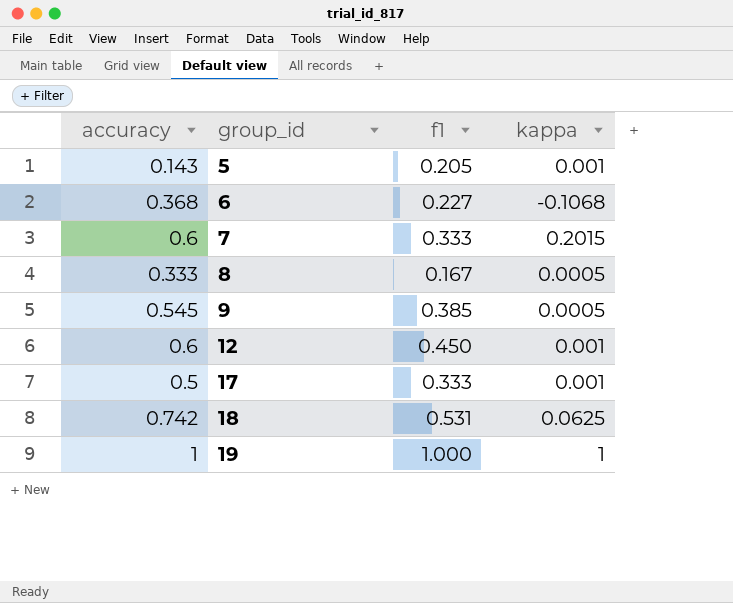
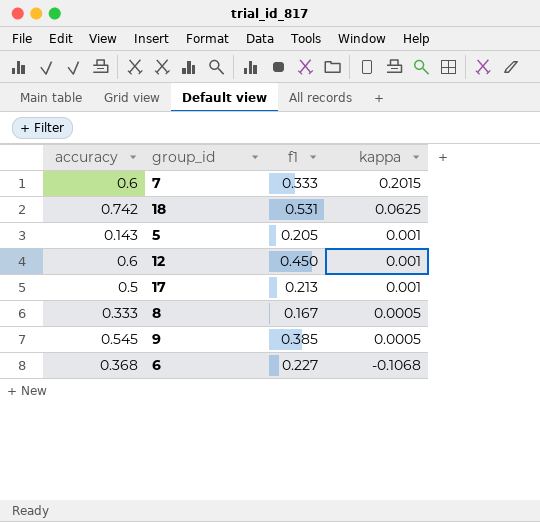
row order: group_id ascending -> kappa descending
row 19: 1 | 1.000 | 1 -> none
17 | f1: 0.333 -> 0.213

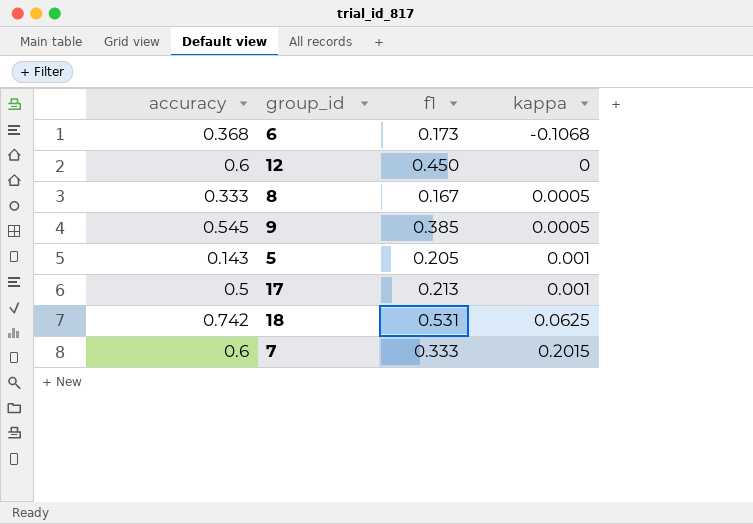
row order: kappa descending -> kappa ascending
6 | f1: 0.227 -> 0.173
12 | kappa: 0.001 -> 0

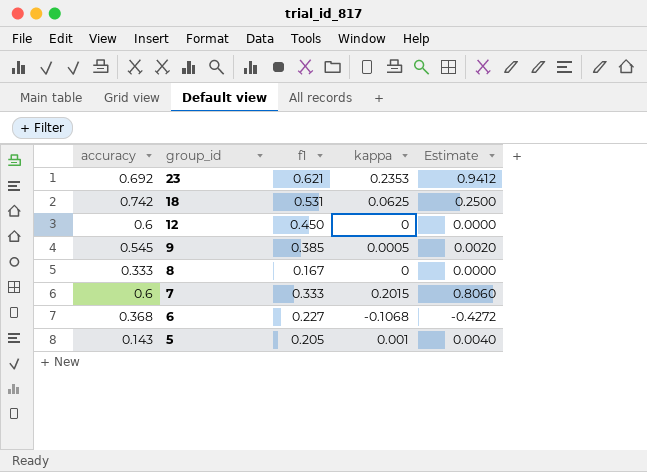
row order: kappa ascending -> group_id descending
column Estimate | formula: none -> [kappa] * 4
row 17: 0.5 | 0.213 | 0.001 -> none
row 23: none -> 0.692 | 0.621 | 0.2353 | 0.9412
8 | kappa: 0.0005 -> 0
6 | f1: 0.173 -> 0.227

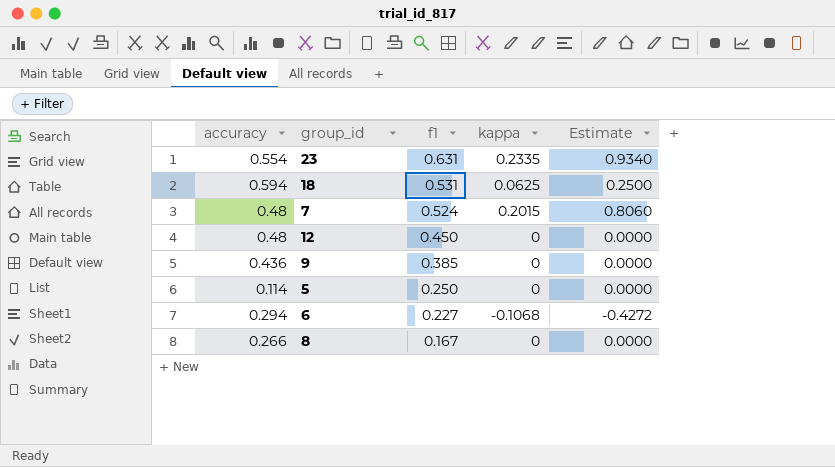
row order: group_id descending -> f1 descending
23 | accuracy: 0.692 -> 0.554
23 | f1: 0.621 -> 0.631
23 | kappa: 0.2353 -> 0.2335
23 | Estimate: 0.9412 -> 0.9340
18 | accuracy: 0.742 -> 0.594
7 | accuracy: 0.6 -> 0.48
7 | f1: 0.333 -> 0.524
12 | accuracy: 0.6 -> 0.48
9 | accuracy: 0.545 -> 0.436
9 | kappa: 0.0005 -> 0
9 | Estimate: 0.0020 -> 0.0000
5 | accuracy: 0.143 -> 0.114
5 | f1: 0.205 -> 0.250
5 | kappa: 0.001 -> 0
5 | Estimate: 0.0040 -> 0.0000
6 | accuracy: 0.368 -> 0.294
8 | accuracy: 0.333 -> 0.266

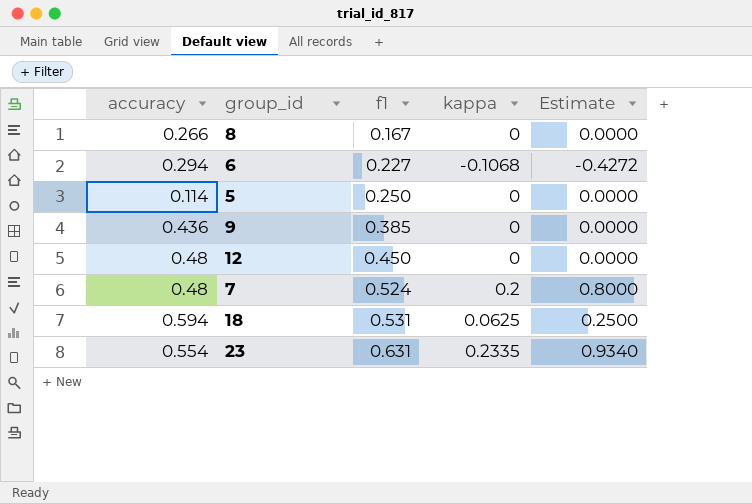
row order: f1 descending -> f1 ascending
7 | kappa: 0.2015 -> 0.2
7 | Estimate: 0.8060 -> 0.8000

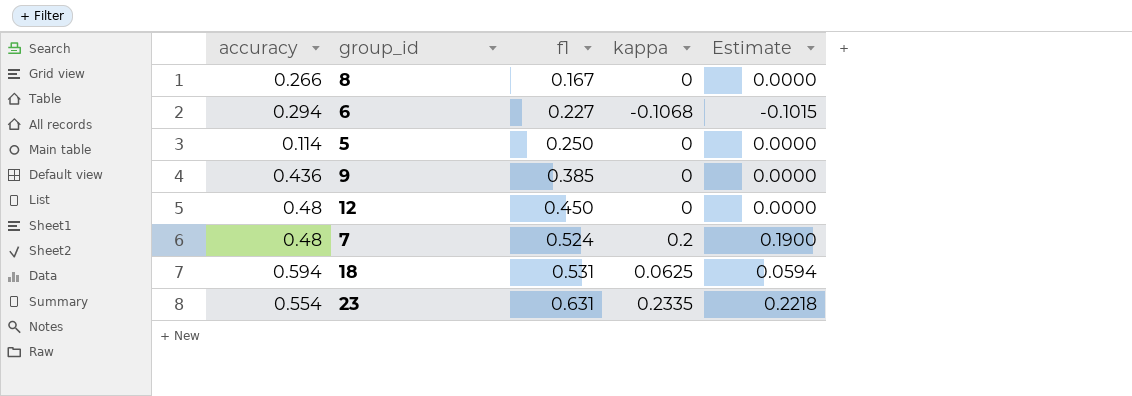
column Estimate | formula: [kappa] * 4 -> [kappa] * 0.95

